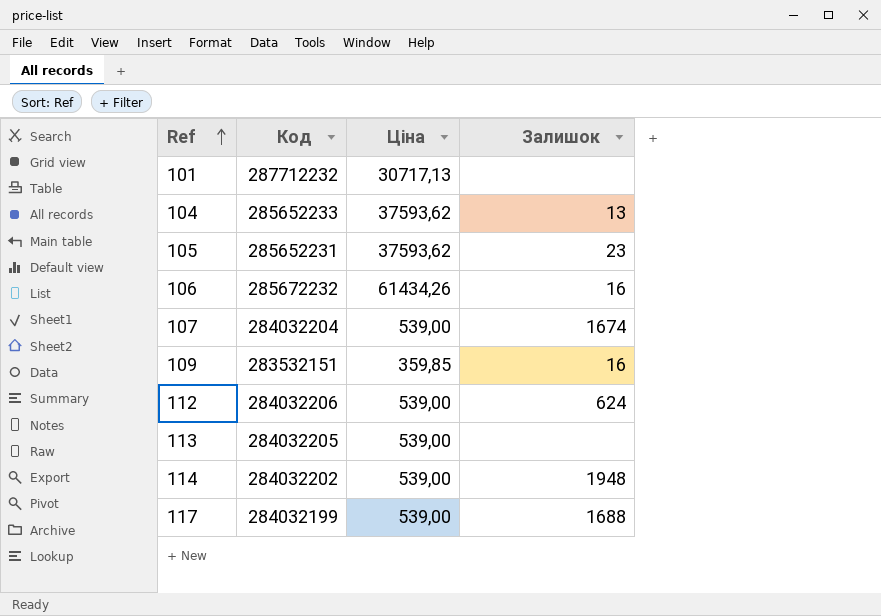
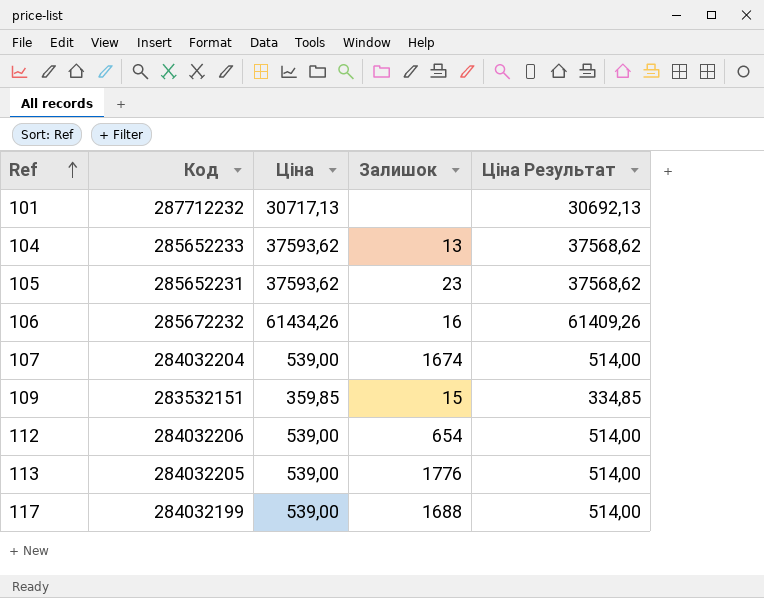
column Ціна Результат | formula: none -> [Ціна] - 25
row 114: 284032202 | 539,00 | 1948 -> none
109 | Залишок: 16 -> 15
112 | Залишок: 624 -> 654
113 | Залишок: none -> 1776

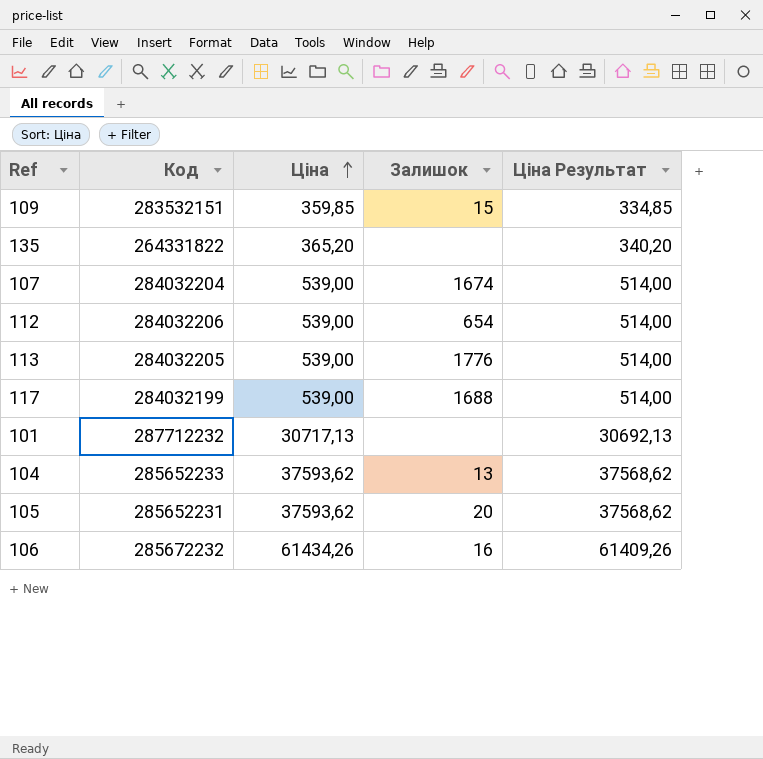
row order: Ref ascending -> Ціна ascending
row 135: none -> 264331822 | 365,20 | none | 340,20
105 | Залишок: 23 -> 20

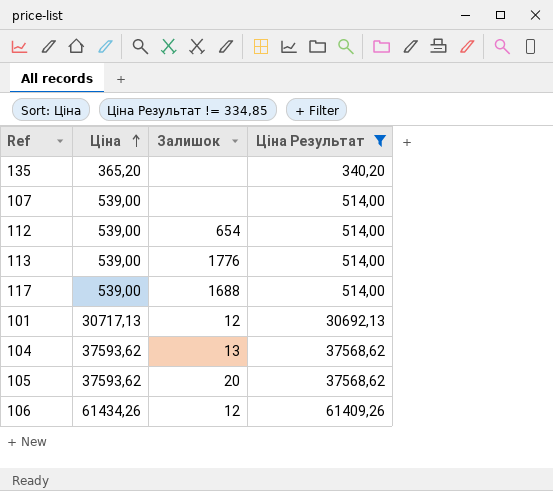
filter: none -> Ціна Результат != 334,85
column Код | position: 2 -> none
107 | Залишок: 1674 -> none
101 | Залишок: none -> 12
106 | Залишок: 16 -> 12

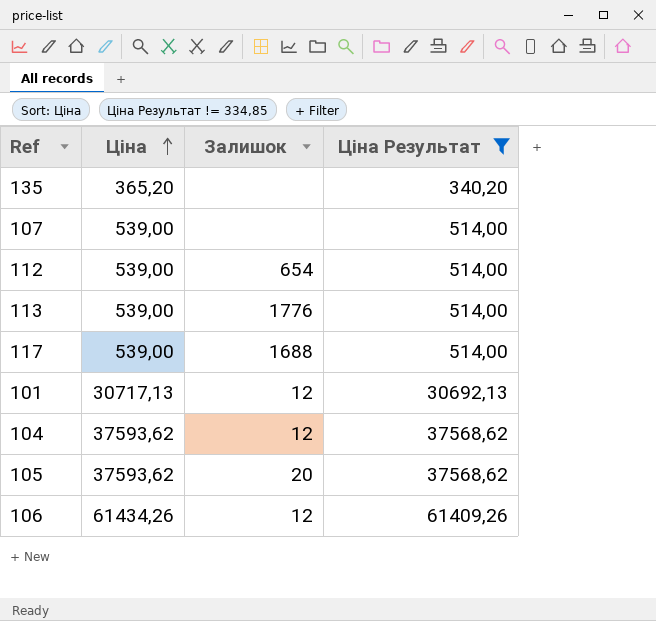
104 | Залишок: 13 -> 12

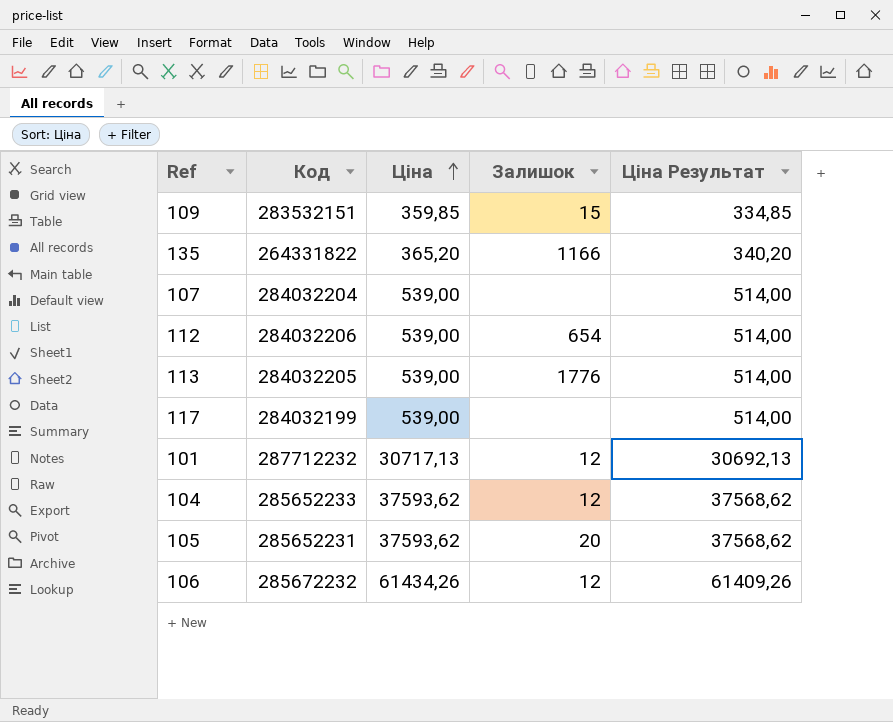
filter: Ціна Результат != 334,85 -> none
column Код | position: none -> 2
135 | Залишок: none -> 1166
117 | Залишок: 1688 -> none

